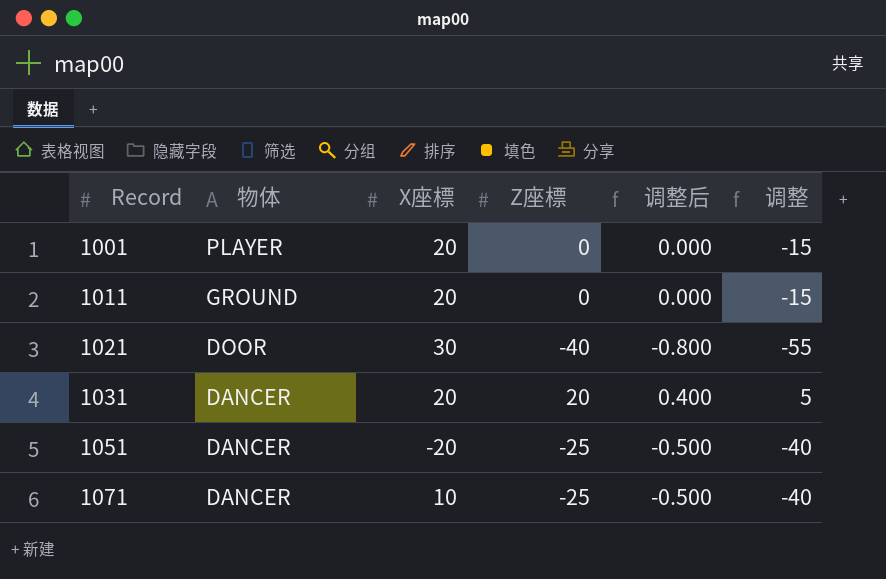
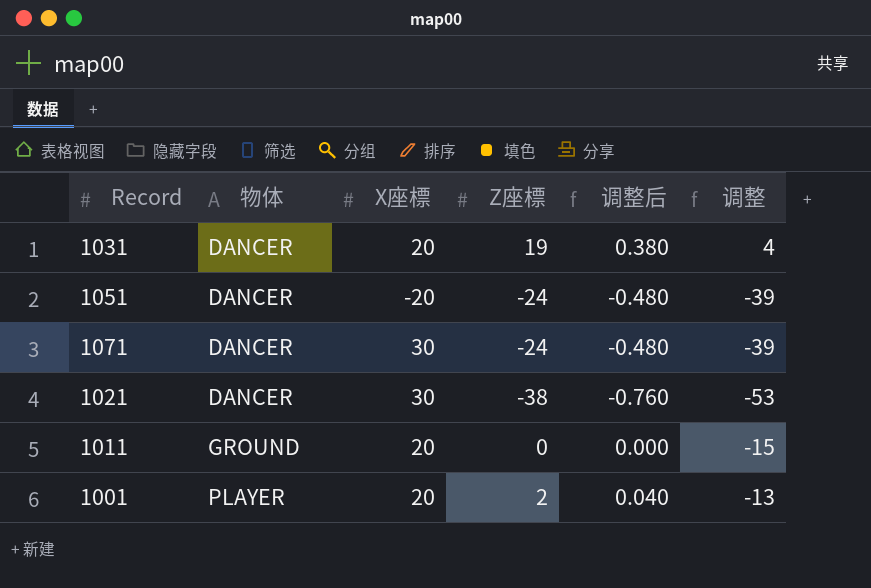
row order: Record ascending -> 物体 ascending
1031 | Z座標: 20 -> 19
1031 | 调整后: 0.400 -> 0.380
1031 | 调整: 5 -> 4
1051 | Z座標: -25 -> -24
1051 | 调整后: -0.500 -> -0.480
1051 | 调整: -40 -> -39
1071 | X座標: 10 -> 30
1071 | Z座標: -25 -> -24
1071 | 调整后: -0.500 -> -0.480
1071 | 调整: -40 -> -39
1021 | 物体: DOOR -> DANCER
1021 | Z座標: -40 -> -38
1021 | 调整后: -0.800 -> -0.760
1021 | 调整: -55 -> -53
1001 | Z座標: 0 -> 2
1001 | 调整后: 0.000 -> 0.040
1001 | 调整: -15 -> -13

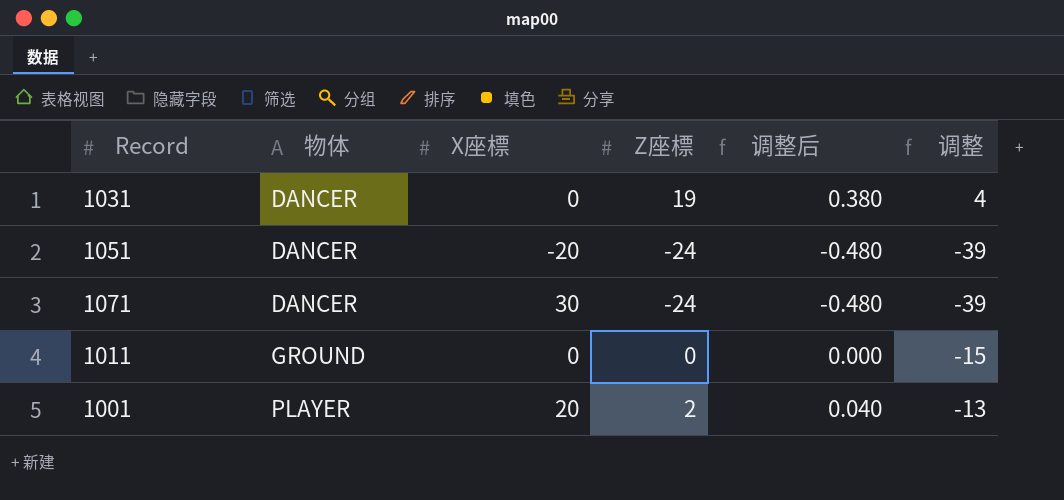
row 1021: DANCER | 30 | -38 | -0.760 | -53 -> none
1031 | X座標: 20 -> 0
1011 | X座標: 20 -> 0

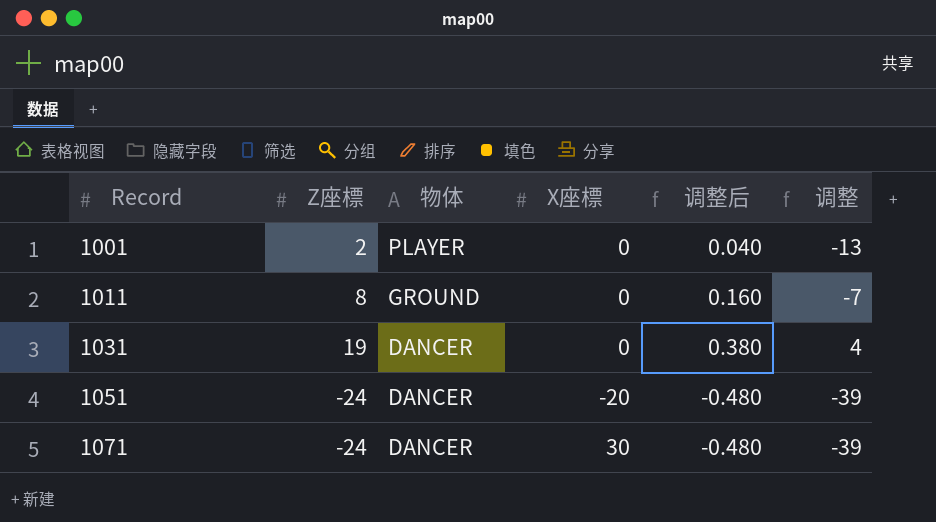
row order: 物体 ascending -> Record ascending
column Z座標 | position: 4 -> 2
1001 | X座標: 20 -> 0
1011 | Z座標: 0 -> 8
1011 | 调整后: 0.000 -> 0.160
1011 | 调整: -15 -> -7

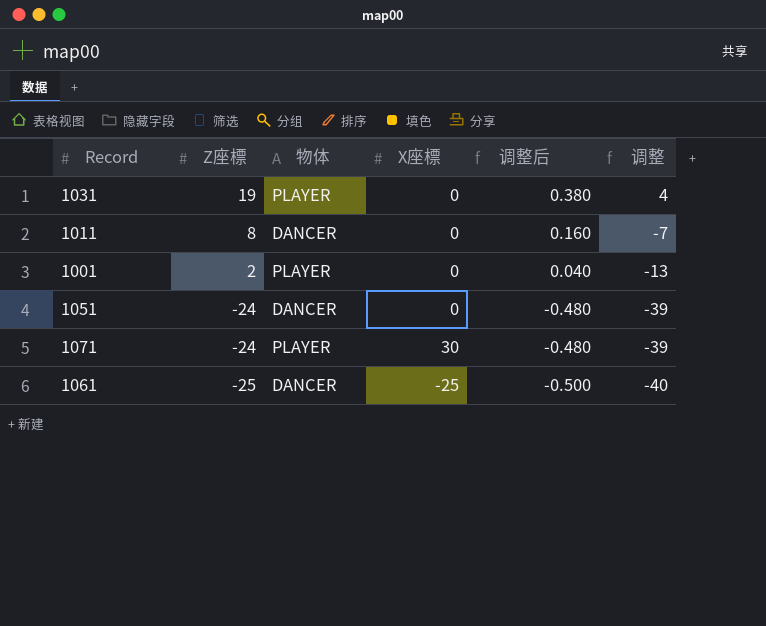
row order: Record ascending -> Z座標 descending
1031 | 物体: DANCER -> PLAYER
1011 | 物体: GROUND -> DANCER
1051 | X座標: -20 -> 0
1071 | 物体: DANCER -> PLAYER
row 1061: none -> -25 | DANCER | -25 | -0.500 | -40

